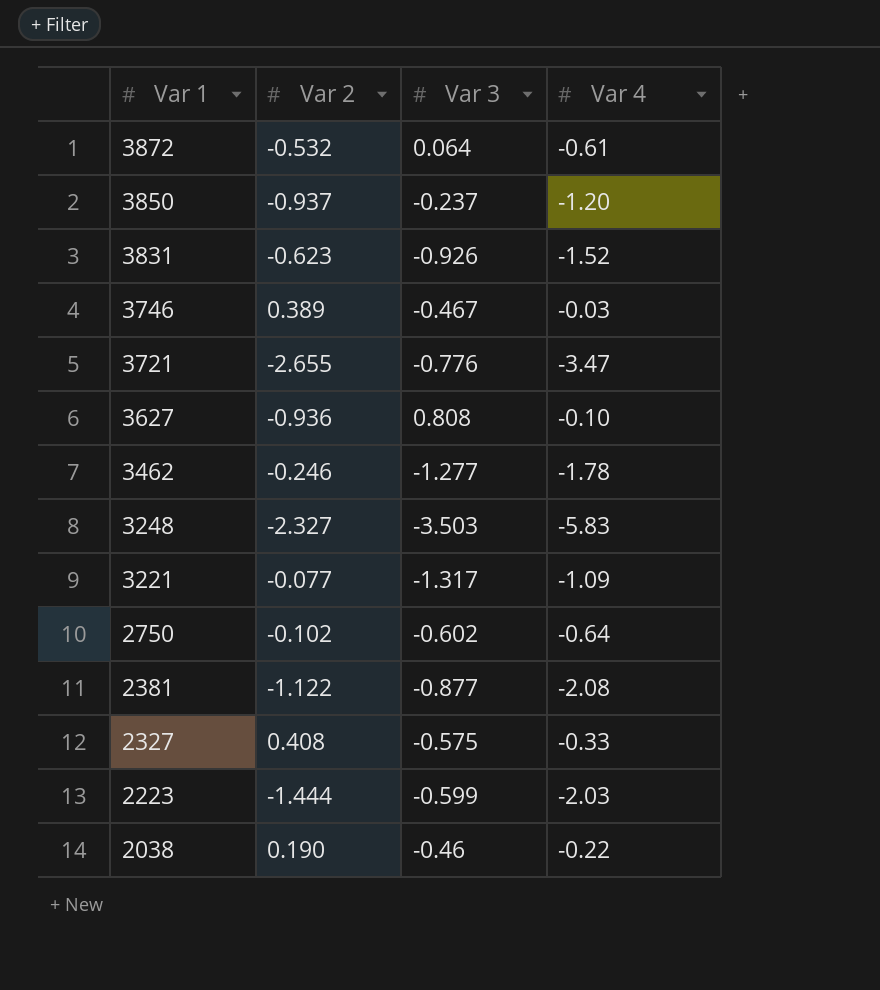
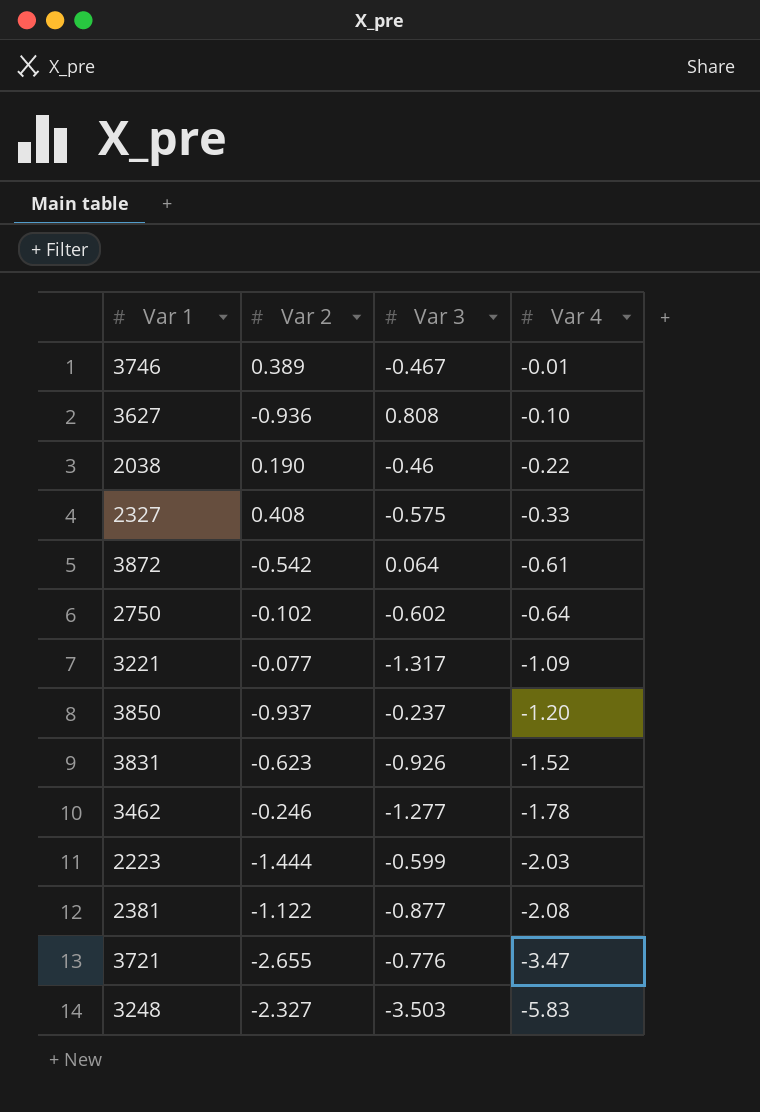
row order: Var 1 descending -> Var 4 descending
3746 | Var 4: -0.03 -> -0.01
3872 | Var 2: -0.532 -> -0.542

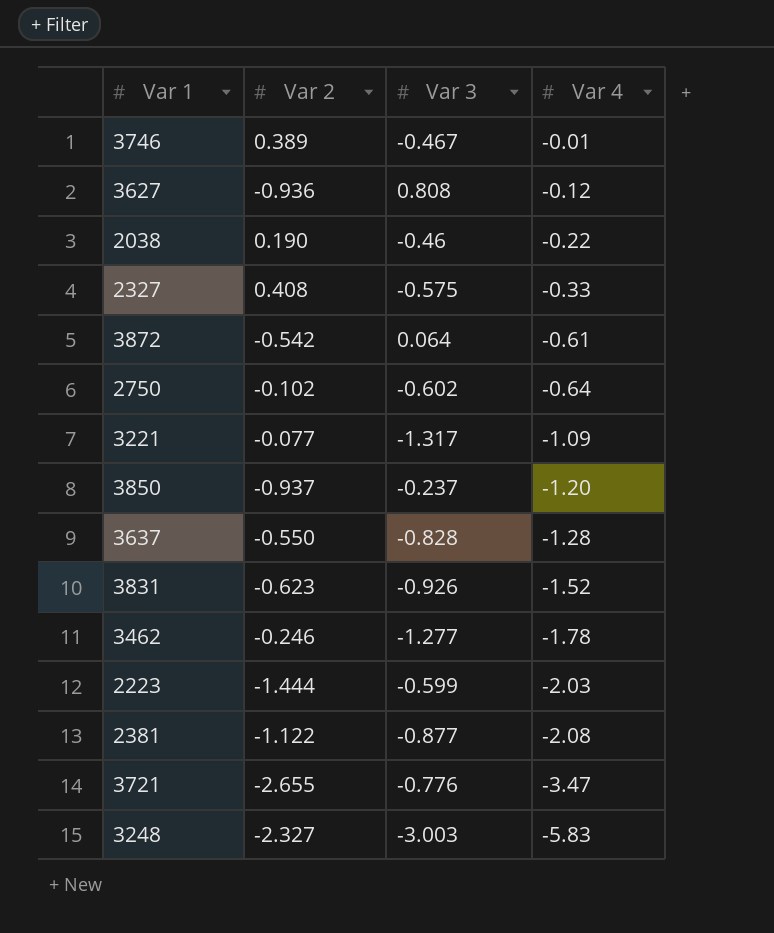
3627 | Var 4: -0.10 -> -0.12
row 3637: none -> -0.550 | -0.828 | -1.28
3248 | Var 3: -3.503 -> -3.003

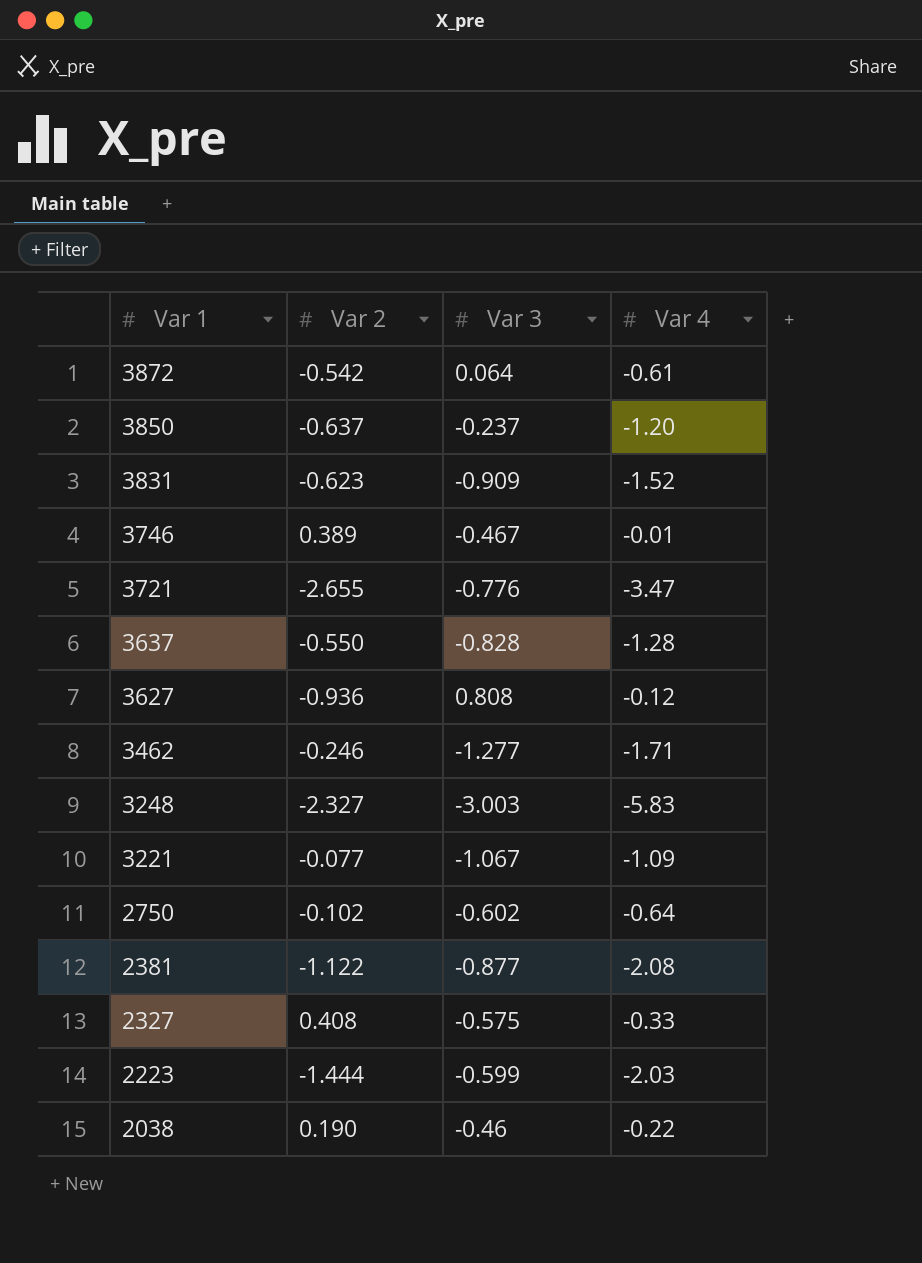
row order: Var 4 descending -> Var 1 descending
3850 | Var 2: -0.937 -> -0.637
3831 | Var 3: -0.926 -> -0.909
3462 | Var 4: -1.78 -> -1.71
3221 | Var 3: -1.317 -> -1.067

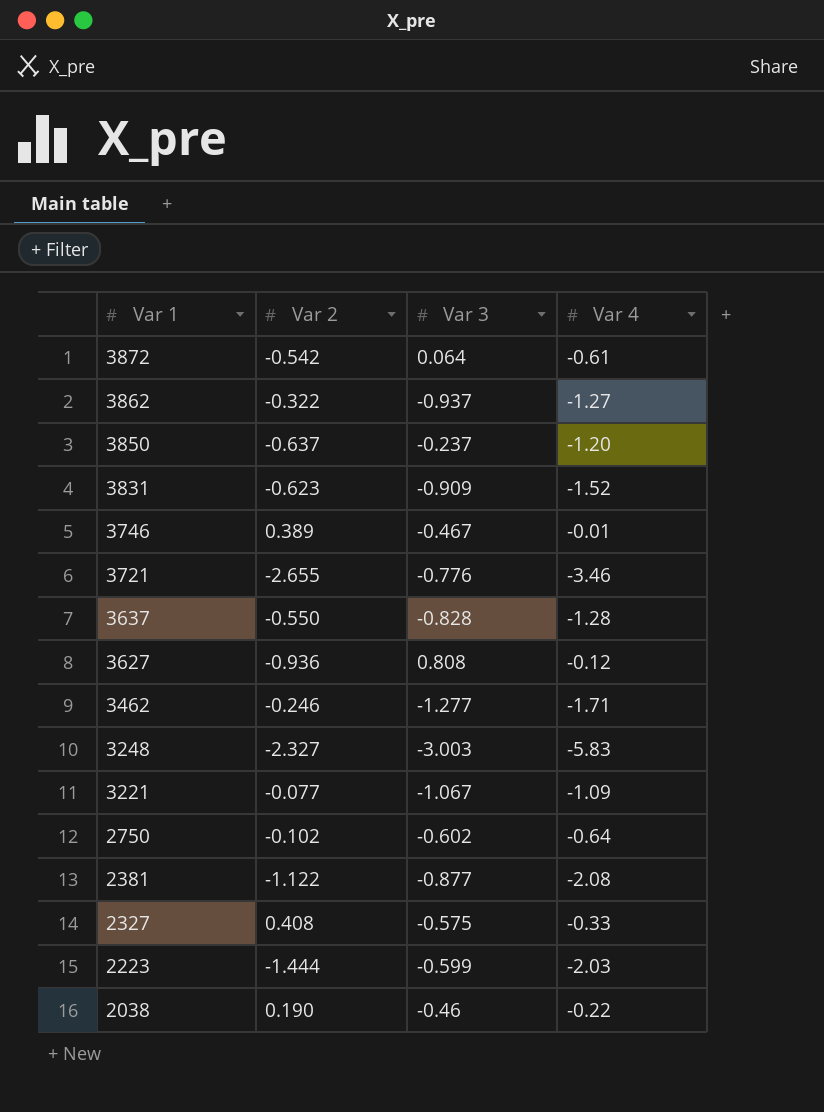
row 3862: none -> -0.322 | -0.937 | -1.27
3721 | Var 4: -3.47 -> -3.46

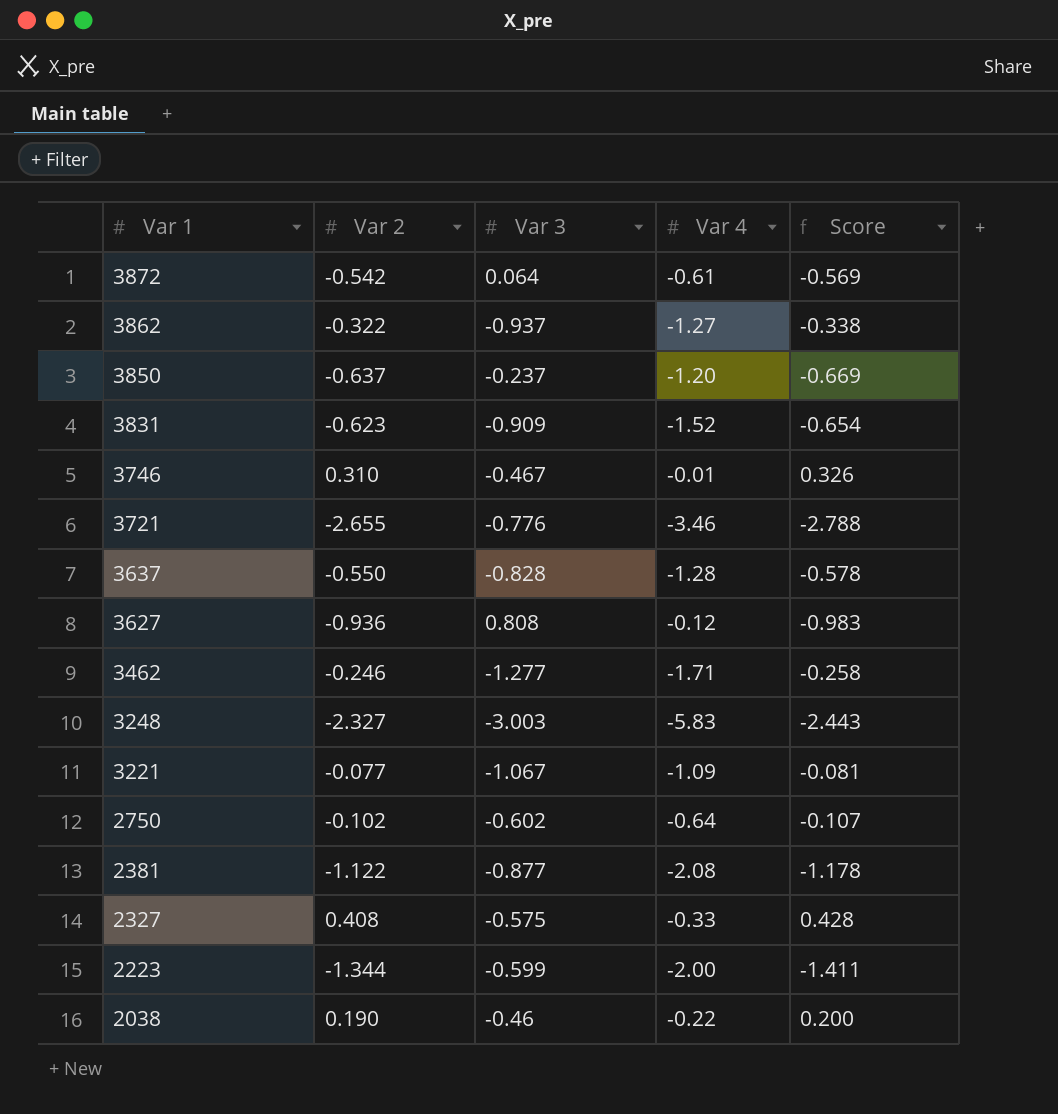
column Score | formula: none -> [Var 2] * 1.05
3746 | Var 2: 0.389 -> 0.310
2223 | Var 2: -1.444 -> -1.344
2223 | Var 4: -2.03 -> -2.00

